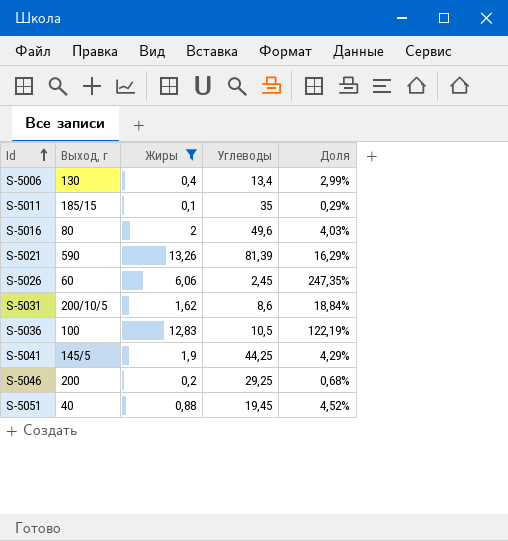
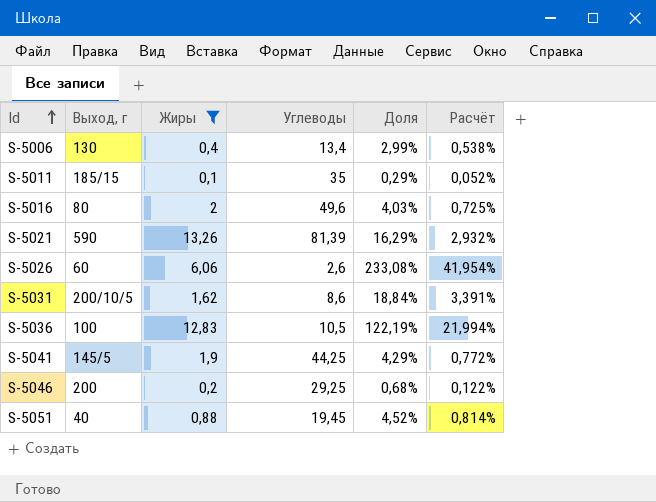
column Расчёт | formula: none -> [Доля] * 0,18
S-5026 | Углеводы: 2,45 -> 2,6
S-5026 | Доля: 247,35% -> 233,08%

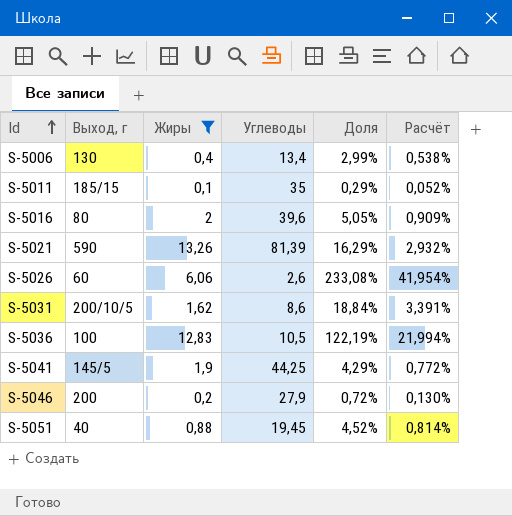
S-5016 | Углеводы: 49,6 -> 39,6
S-5016 | Доля: 4,03% -> 5,05%
S-5016 | Расчёт: 0,725% -> 0,909%
S-5046 | Углеводы: 29,25 -> 27,9
S-5046 | Доля: 0,68% -> 0,72%
S-5046 | Расчёт: 0,122% -> 0,130%

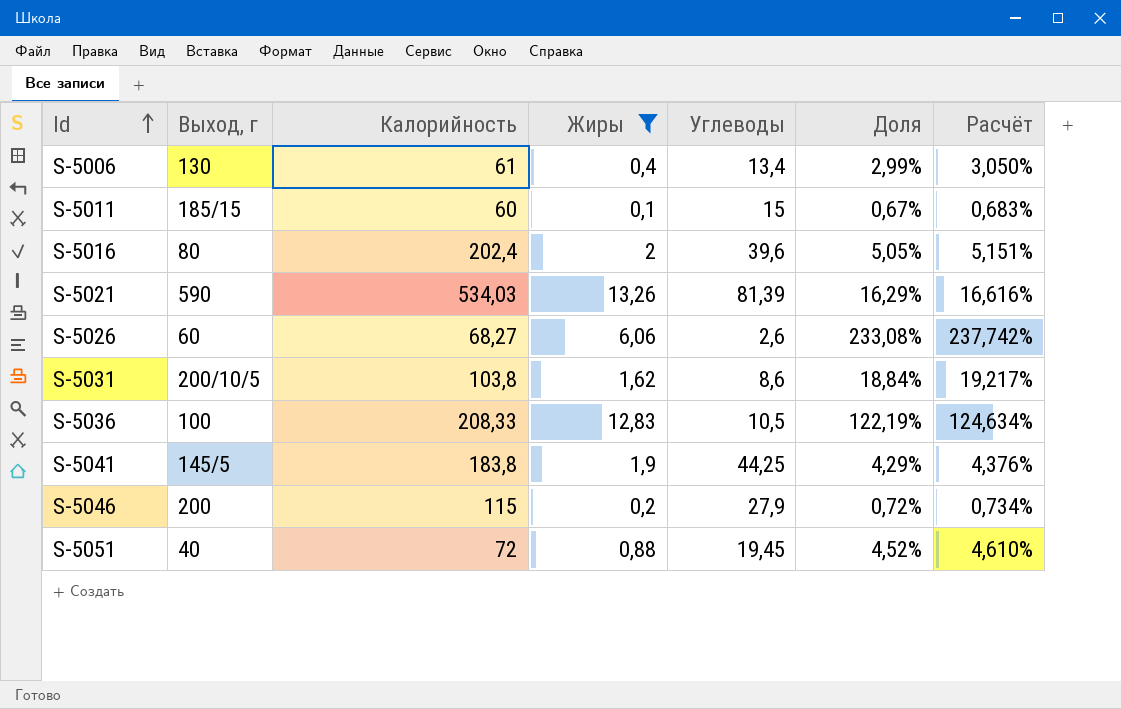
column Калорийность | position: none -> 3
column Расчёт | formula: [Доля] * 0,18 -> [Доля] * 1,02
S-5011 | Углеводы: 35 -> 15
S-5011 | Доля: 0,29% -> 0,67%

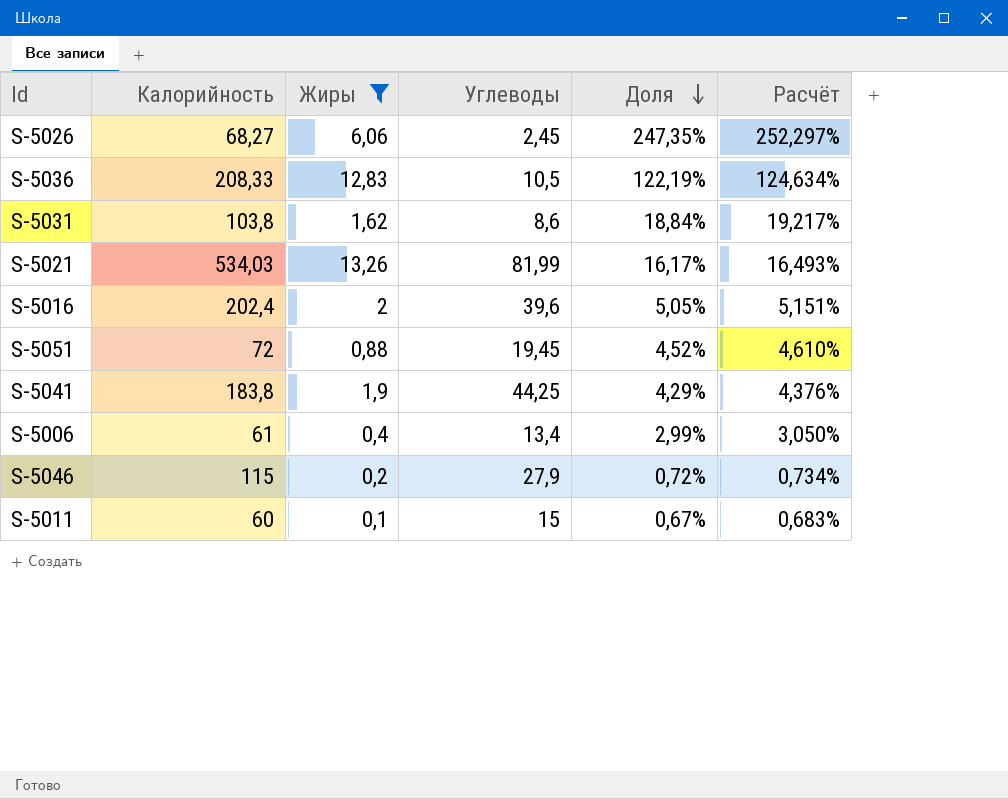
row order: Id ascending -> Доля descending
column Выход, г | position: 2 -> none
S-5026 | Углеводы: 2,6 -> 2,45
S-5026 | Доля: 233,08% -> 247,35%
S-5026 | Расчёт: 237,742% -> 252,297%
S-5021 | Углеводы: 81,39 -> 81,99
S-5021 | Доля: 16,29% -> 16,17%
S-5021 | Расчёт: 16,616% -> 16,493%

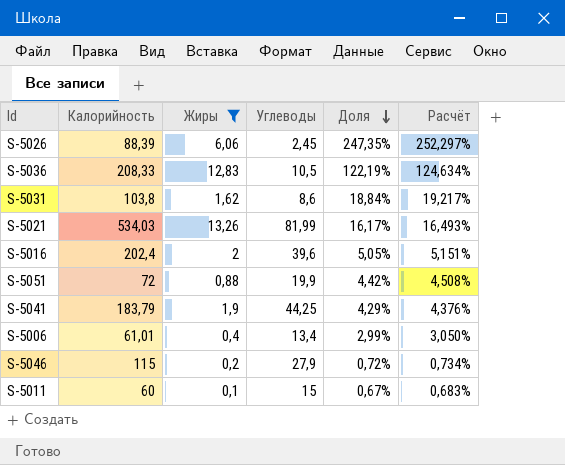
S-5026 | Калорийность: 68,27 -> 88,39
S-5051 | Углеводы: 19,45 -> 19,9
S-5051 | Доля: 4,52% -> 4,42%
S-5051 | Расчёт: 4,610% -> 4,508%
S-5041 | Калорийность: 183,8 -> 183,79
S-5006 | Калорийность: 61 -> 61,01

